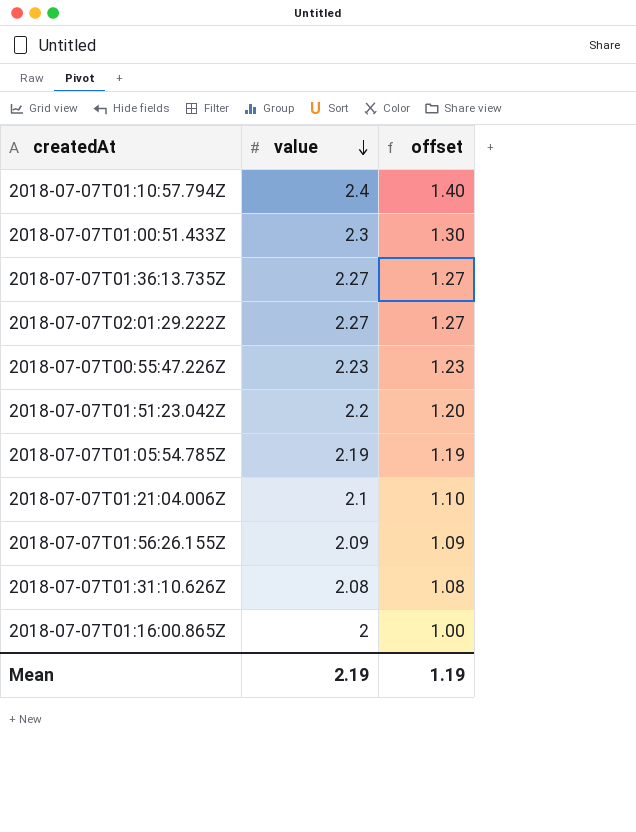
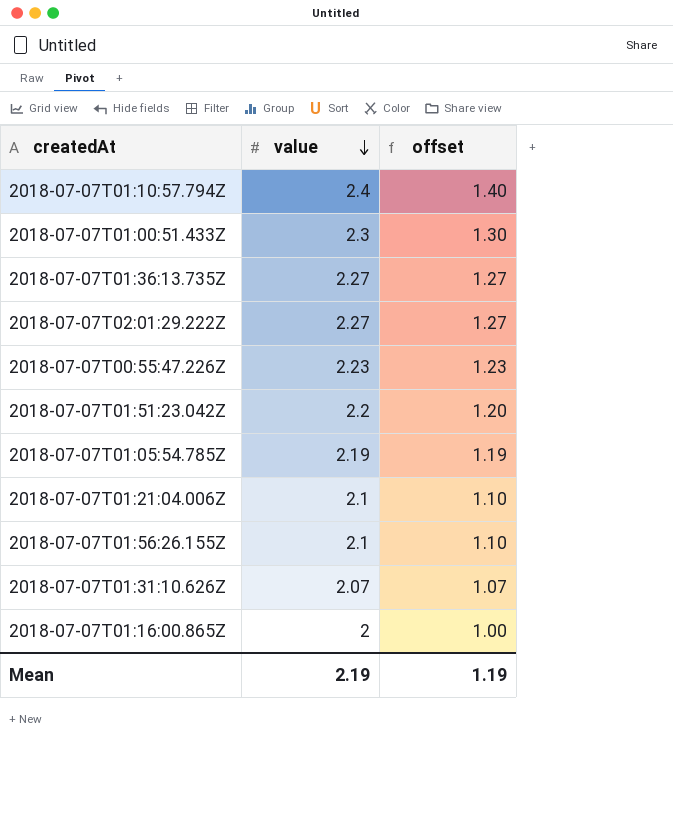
2018-07-07T01:56:26.155Z | value: 2.09 -> 2.1
2018-07-07T01:56:26.155Z | offset: 1.09 -> 1.10
2018-07-07T01:31:10.626Z | value: 2.08 -> 2.07
2018-07-07T01:31:10.626Z | offset: 1.08 -> 1.07

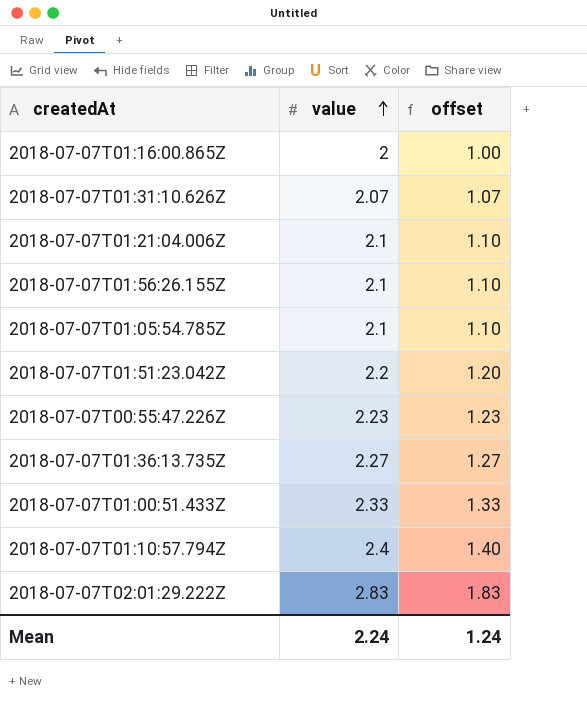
row order: value descending -> value ascending
2018-07-07T01:05:54.785Z | value: 2.19 -> 2.1
2018-07-07T01:05:54.785Z | offset: 1.19 -> 1.10
2018-07-07T01:00:51.433Z | value: 2.3 -> 2.33
2018-07-07T01:00:51.433Z | offset: 1.30 -> 1.33
2018-07-07T02:01:29.222Z | value: 2.27 -> 2.83
2018-07-07T02:01:29.222Z | offset: 1.27 -> 1.83
Mean | value: 2.19 -> 2.24
Mean | offset: 1.19 -> 1.24

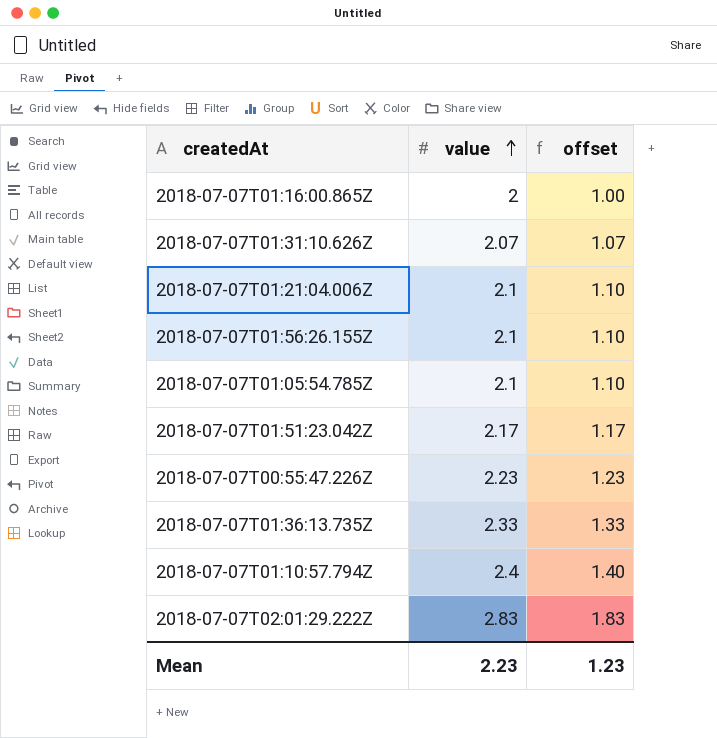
row 2018-07-07T01:00:51.433Z: 2.33 | 1.33 -> none
2018-07-07T01:51:23.042Z | value: 2.2 -> 2.17
2018-07-07T01:51:23.042Z | offset: 1.20 -> 1.17
2018-07-07T01:36:13.735Z | value: 2.27 -> 2.33
2018-07-07T01:36:13.735Z | offset: 1.27 -> 1.33
Mean | value: 2.24 -> 2.23
Mean | offset: 1.24 -> 1.23

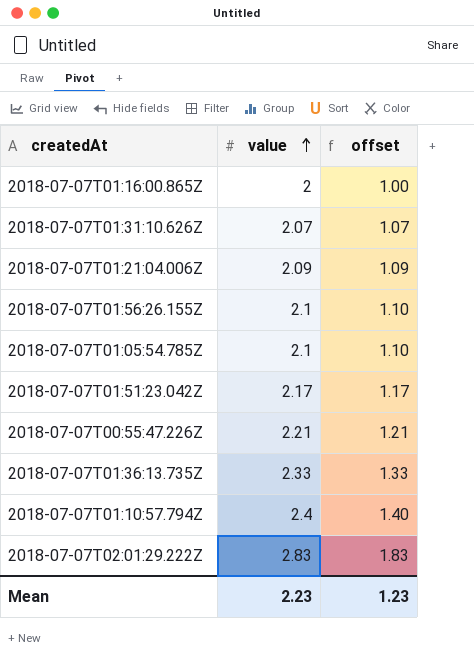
2018-07-07T01:21:04.006Z | value: 2.1 -> 2.09
2018-07-07T01:21:04.006Z | offset: 1.10 -> 1.09
2018-07-07T00:55:47.226Z | value: 2.23 -> 2.21
2018-07-07T00:55:47.226Z | offset: 1.23 -> 1.21

